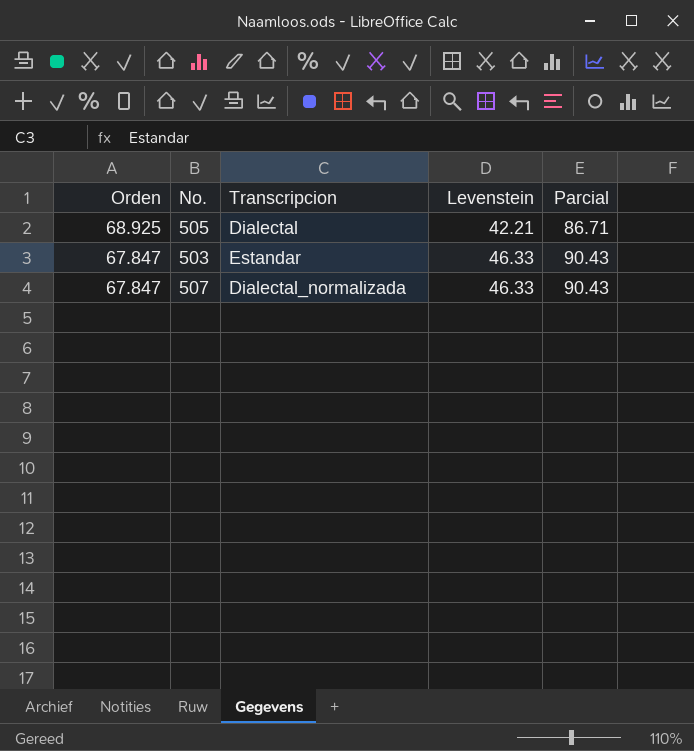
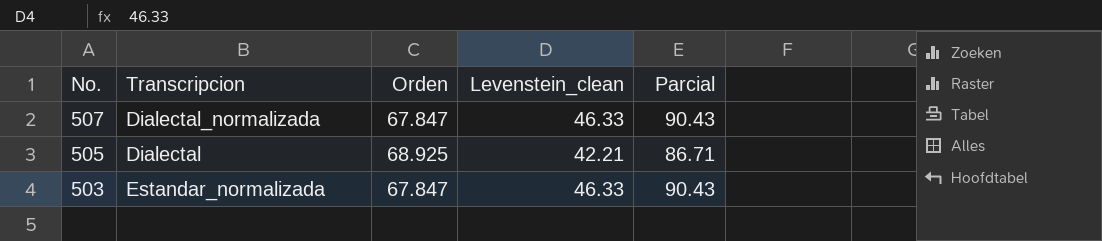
row order: Orden descending -> No. descending
column Orden | position: 1 -> 3
column name: Levenstein -> Levenstein_clean
503 | Transcripcion: Estandar -> Estandar_normalizada

